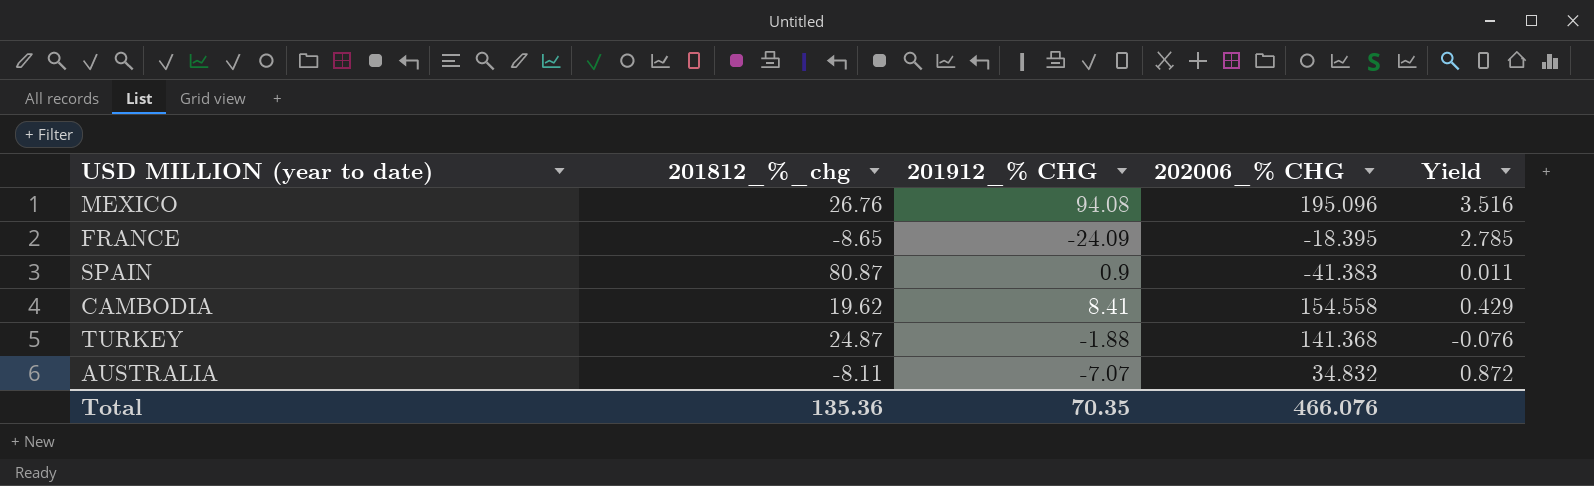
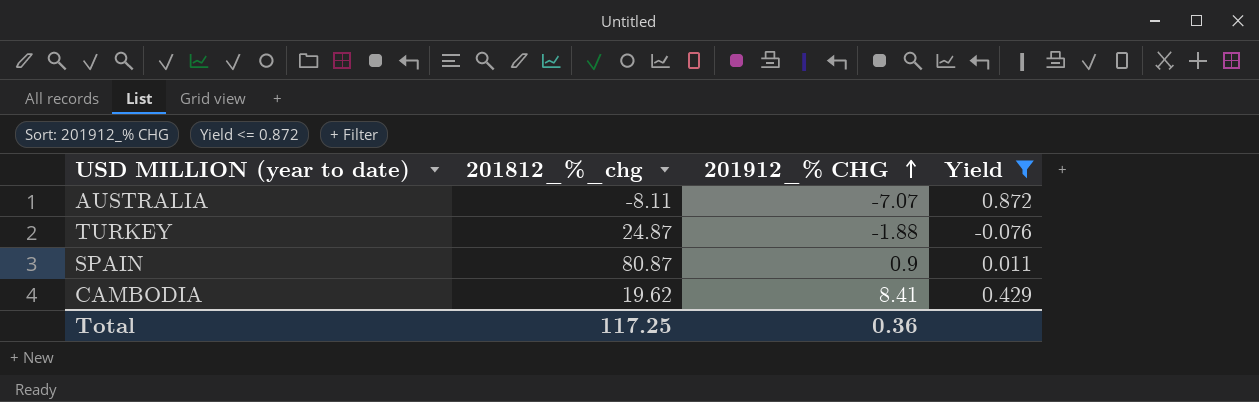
filter: none -> Yield <= 0.872
row order: none -> 201912_% CHG ascending
column 202006_% CHG | position: 4 -> none
Total | 201812_%_chg: 135.36 -> 117.25
Total | 201912_% CHG: 70.35 -> 0.36

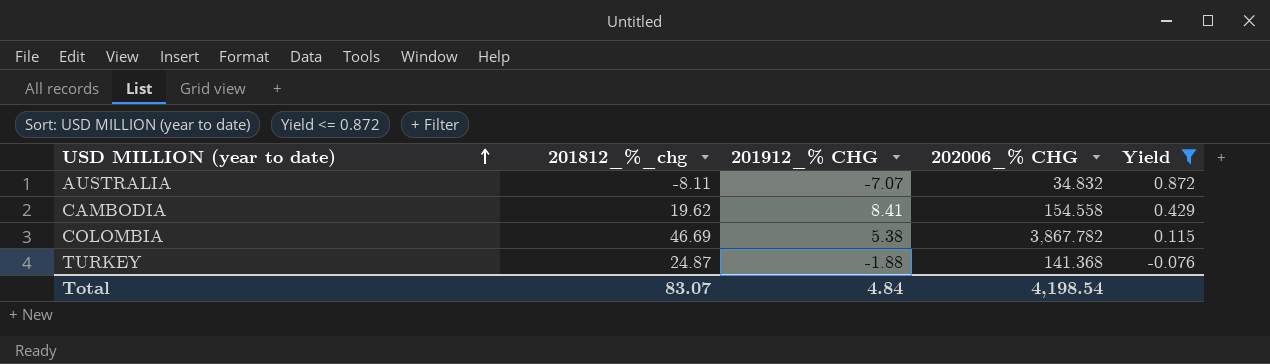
row order: 201912_% CHG ascending -> USD MILLION (year to date) ascending
column 202006_% CHG | position: none -> 4
row SPAIN: 80.87 | 0.9 | 0.011 -> none
row COLOMBIA: none -> 46.69 | 5.38 | 3,867.782 | 0.115
Total | 201812_%_chg: 117.25 -> 83.07
Total | 201912_% CHG: 0.36 -> 4.84

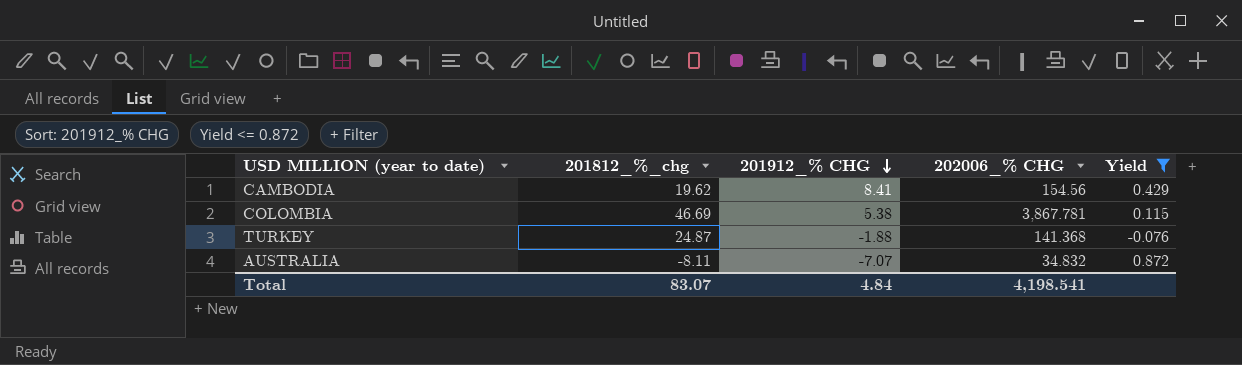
row order: USD MILLION (year to date) ascending -> 201912_% CHG descending
CAMBODIA | 202006_% CHG: 154.558 -> 154.56
COLOMBIA | 202006_% CHG: 3,867.782 -> 3,867.781
Total | 202006_% CHG: 4,198.54 -> 4,198.541

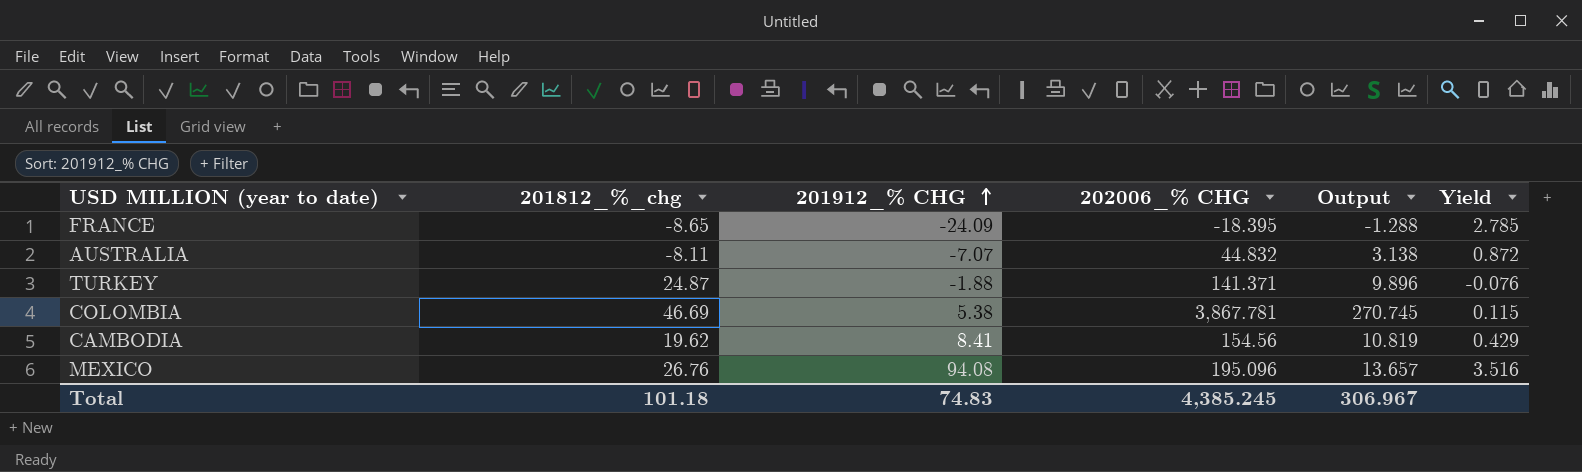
filter: Yield <= 0.872 -> none
row order: 201912_% CHG descending -> 201912_% CHG ascending
column Output | formula: none -> [202006_% CHG] * 0.07
AUSTRALIA | 202006_% CHG: 34.832 -> 44.832
TURKEY | 202006_% CHG: 141.368 -> 141.371
Total | 201812_%_chg: 83.07 -> 101.18
Total | 201912_% CHG: 4.84 -> 74.83
Total | 202006_% CHG: 4,198.541 -> 4,385.245

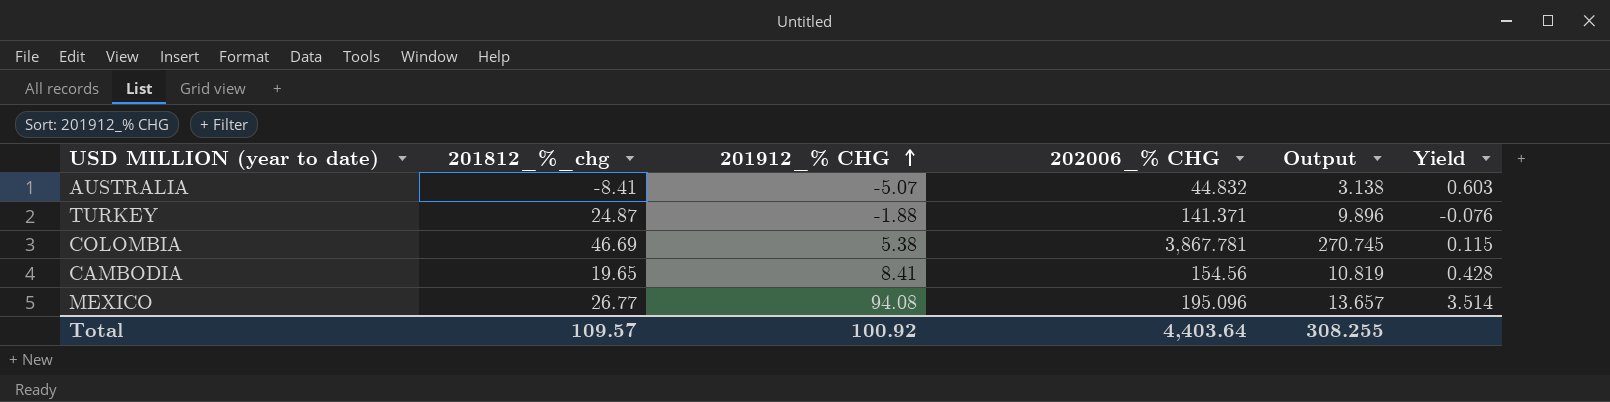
row FRANCE: -8.65 | -24.09 | -18.395 | -1.288 | 2.785 -> none
AUSTRALIA | 201812_%_chg: -8.11 -> -8.41
AUSTRALIA | 201912_% CHG: -7.07 -> -5.07
AUSTRALIA | Yield: 0.872 -> 0.603
CAMBODIA | 201812_%_chg: 19.62 -> 19.65
CAMBODIA | Yield: 0.429 -> 0.428
MEXICO | 201812_%_chg: 26.76 -> 26.77
MEXICO | Yield: 3.516 -> 3.514
Total | 201812_%_chg: 101.18 -> 109.57
Total | 201912_% CHG: 74.83 -> 100.92
Total | 202006_% CHG: 4,385.245 -> 4,403.64
Total | Output: 306.967 -> 308.255

